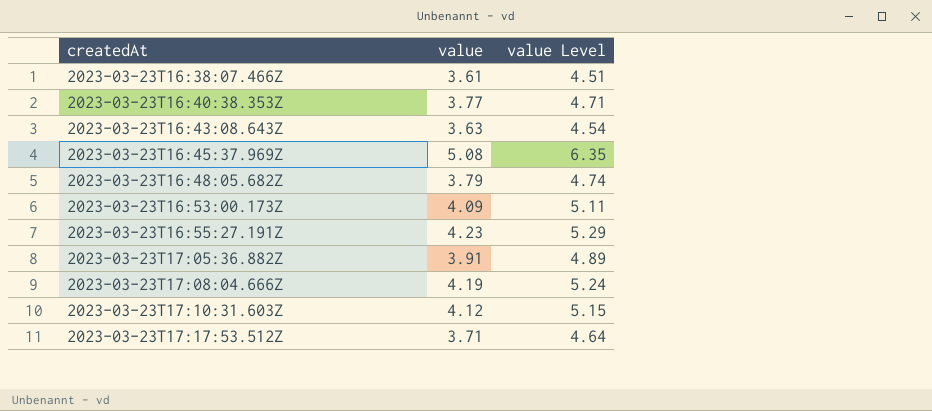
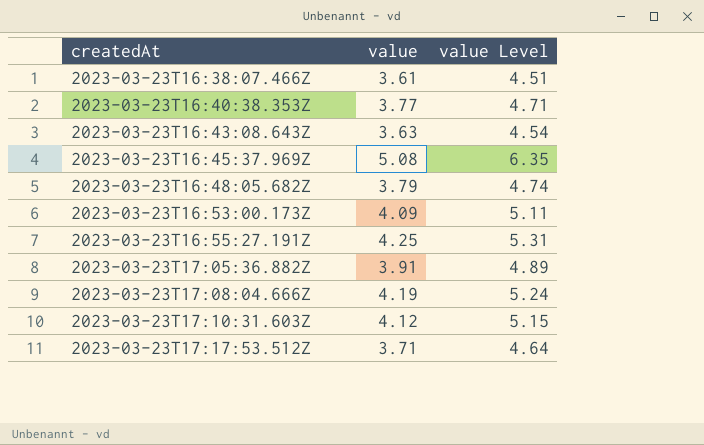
2023-03-23T16:55:27.191Z | value: 4.23 -> 4.25
2023-03-23T16:55:27.191Z | value Level: 5.29 -> 5.31

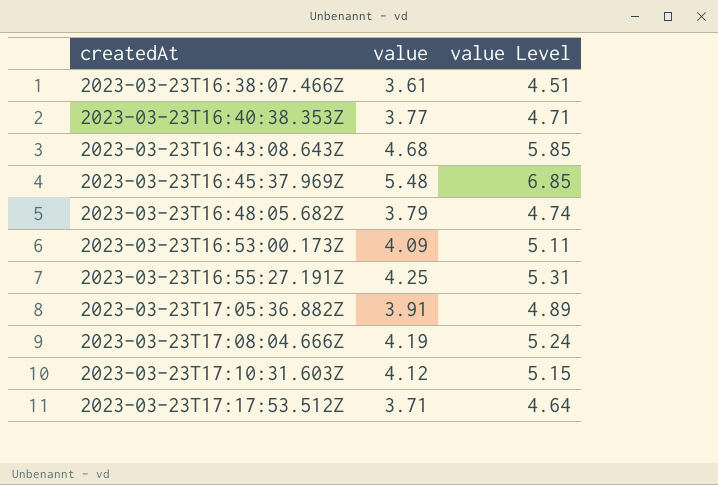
2023-03-23T16:43:08.643Z | value: 3.63 -> 4.68
2023-03-23T16:43:08.643Z | value Level: 4.54 -> 5.85
2023-03-23T16:45:37.969Z | value: 5.08 -> 5.48
2023-03-23T16:45:37.969Z | value Level: 6.35 -> 6.85

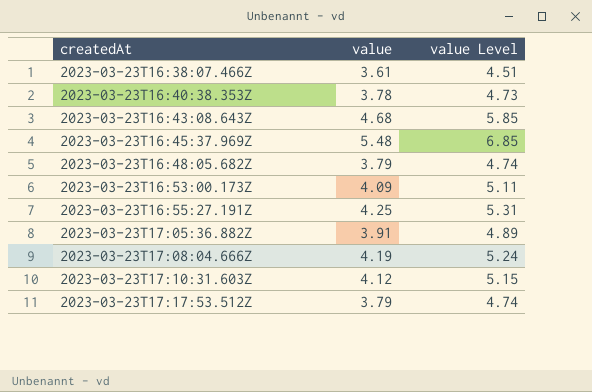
2023-03-23T16:40:38.353Z | value: 3.77 -> 3.78
2023-03-23T16:40:38.353Z | value Level: 4.71 -> 4.73
2023-03-23T17:17:53.512Z | value: 3.71 -> 3.79
2023-03-23T17:17:53.512Z | value Level: 4.64 -> 4.74

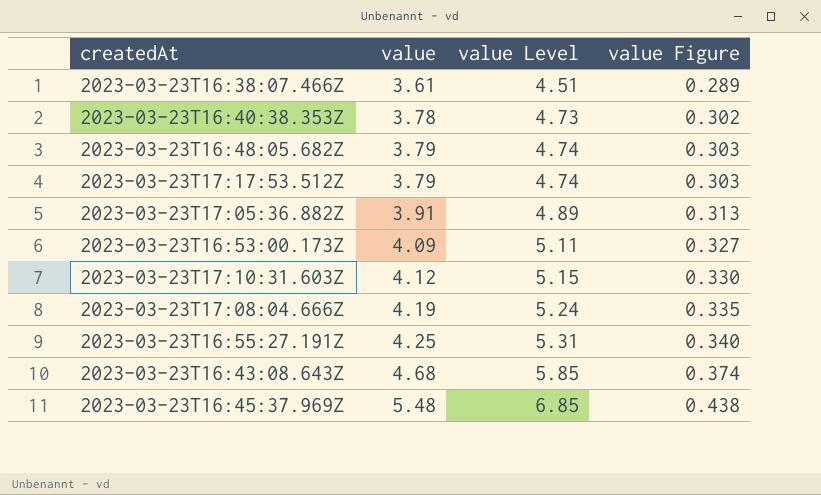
row order: createdAt ascending -> value ascending
column value Figure | formula: none -> [value] * 0.08

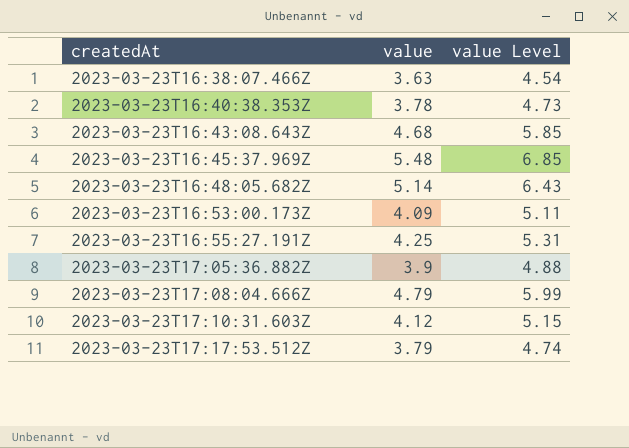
row order: value ascending -> createdAt ascending
column value Figure | formula: [value] * 0.08 -> none
2023-03-23T16:38:07.466Z | value: 3.61 -> 3.63
2023-03-23T16:38:07.466Z | value Level: 4.51 -> 4.54
2023-03-23T16:48:05.682Z | value: 3.79 -> 5.14
2023-03-23T16:48:05.682Z | value Level: 4.74 -> 6.43
2023-03-23T17:05:36.882Z | value: 3.91 -> 3.9
2023-03-23T17:05:36.882Z | value Level: 4.89 -> 4.88
2023-03-23T17:08:04.666Z | value: 4.19 -> 4.79
2023-03-23T17:08:04.666Z | value Level: 5.24 -> 5.99

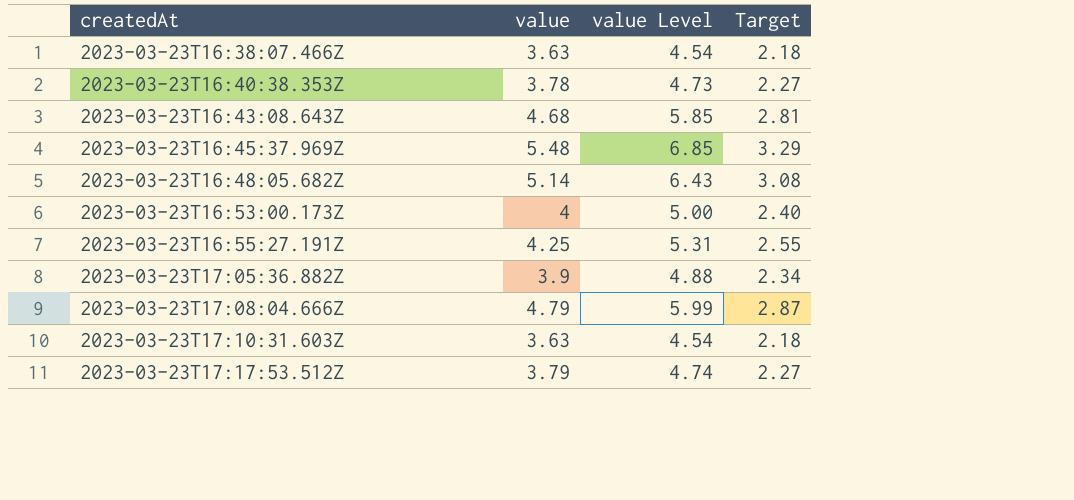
column Target | formula: none -> [value] * 0.6
2023-03-23T16:53:00.173Z | value: 4.09 -> 4
2023-03-23T16:53:00.173Z | value Level: 5.11 -> 5.00
2023-03-23T17:10:31.603Z | value: 4.12 -> 3.63
2023-03-23T17:10:31.603Z | value Level: 5.15 -> 4.54

